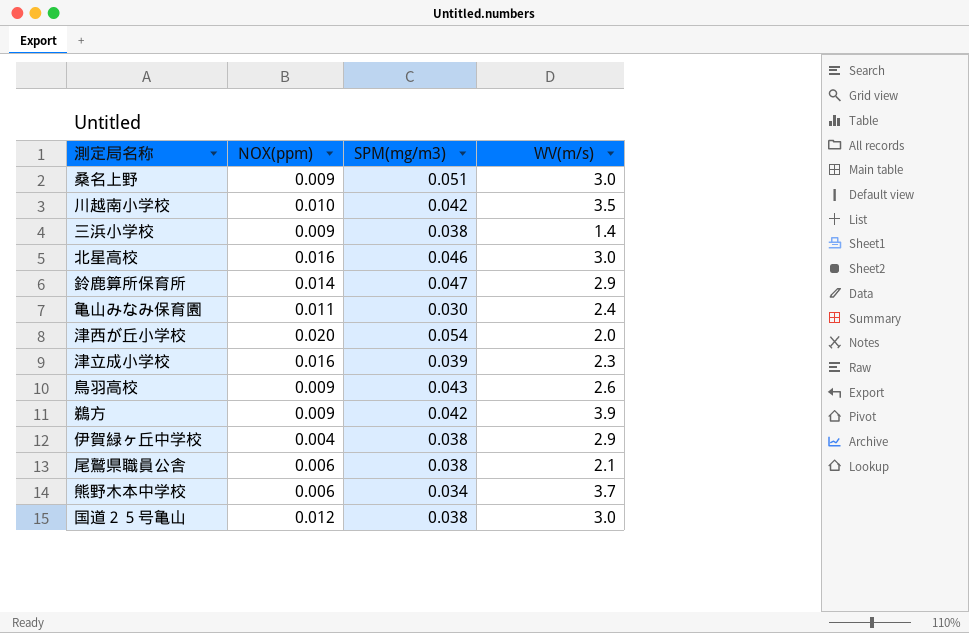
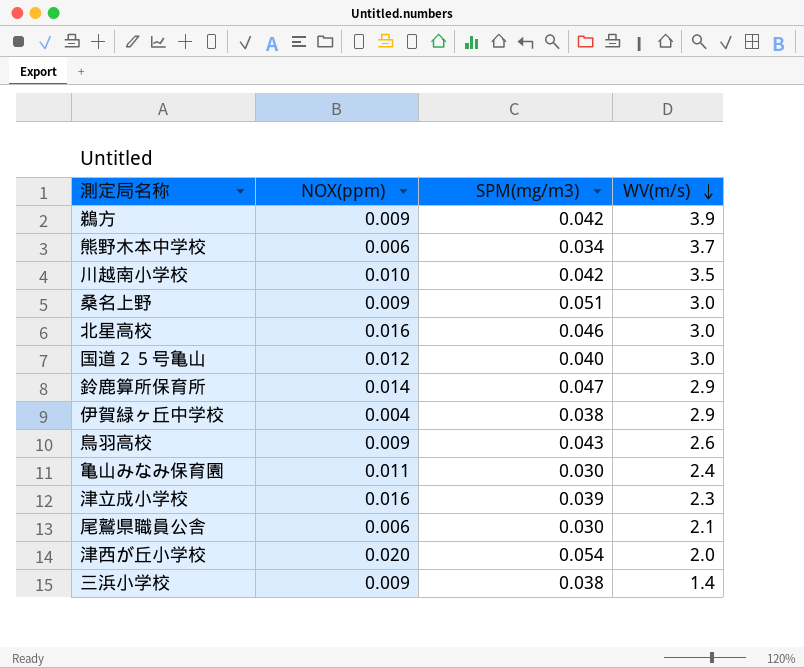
row order: none -> WV(m/s) descending
国道２５号亀山 | SPM(mg/m3): 0.038 -> 0.040
尾鷲県職員公舎 | SPM(mg/m3): 0.038 -> 0.030

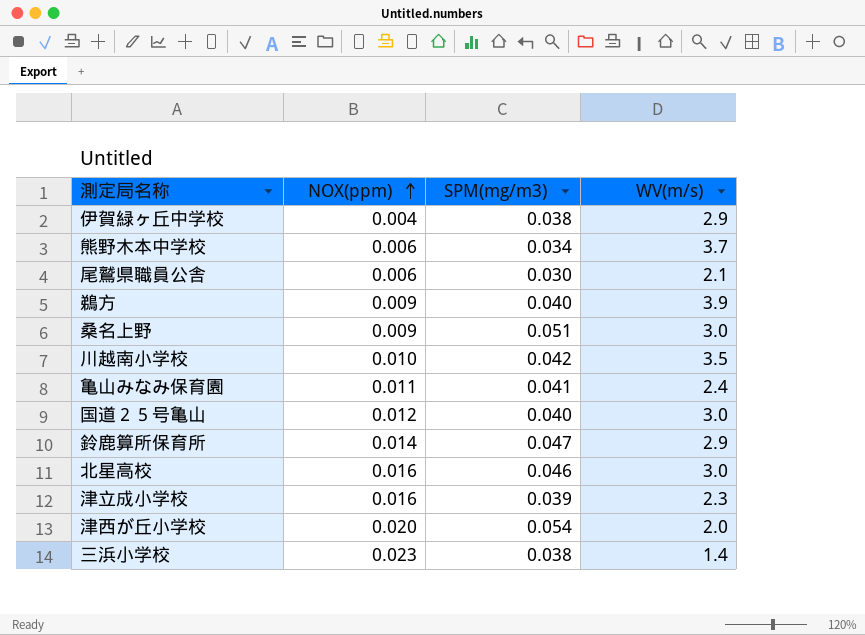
row order: WV(m/s) descending -> NOX(ppm) ascending
row 鳥羽高校: 0.009 | 0.043 | 2.6 -> none
鵜方 | SPM(mg/m3): 0.042 -> 0.040
亀山みなみ保育園 | SPM(mg/m3): 0.030 -> 0.041
三浜小学校 | NOX(ppm): 0.009 -> 0.023

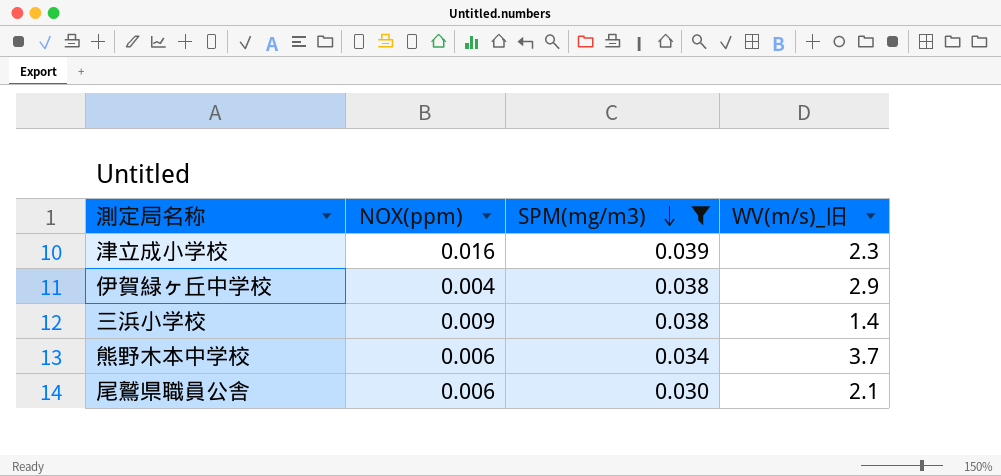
filter: none -> SPM(mg/m3) <= 0.039
row order: NOX(ppm) ascending -> SPM(mg/m3) descending
column name: WV(m/s) -> WV(m/s)_旧
三浜小学校 | NOX(ppm): 0.023 -> 0.009

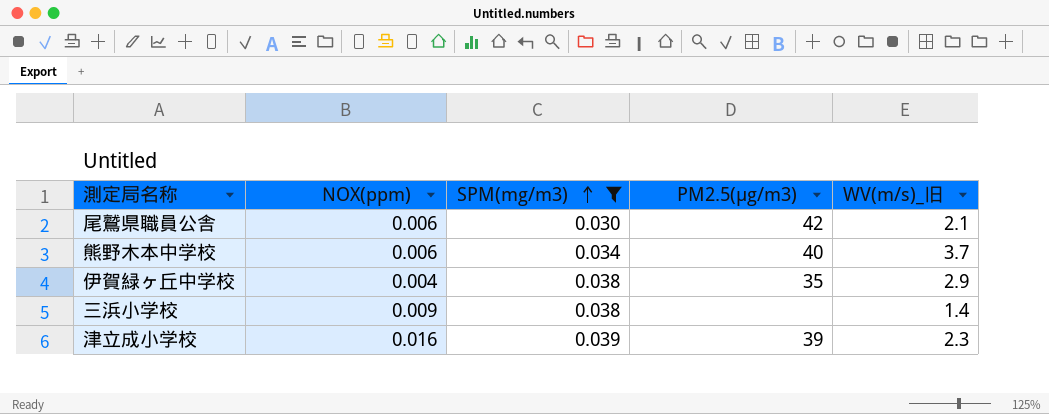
row order: SPM(mg/m3) descending -> SPM(mg/m3) ascending
column PM2.5(μg/m3) | position: none -> 4

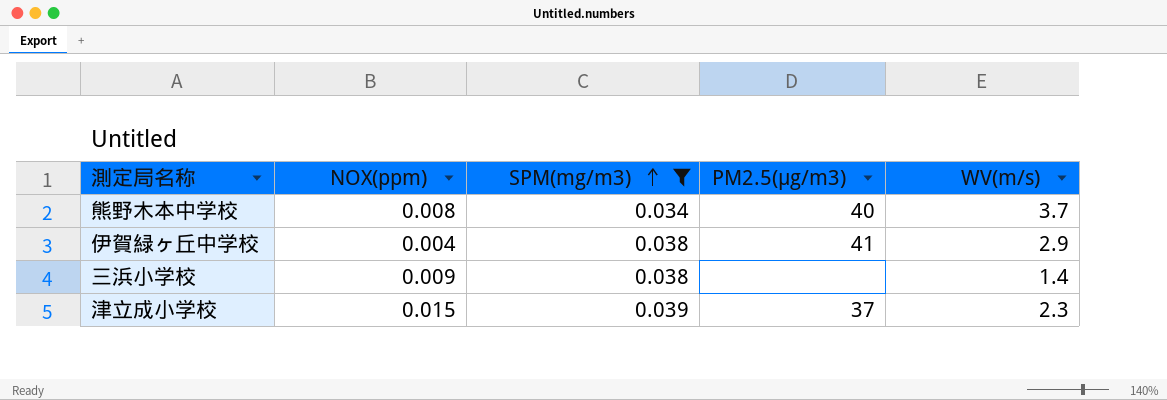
column name: WV(m/s)_旧 -> WV(m/s)
row 尾鷲県職員公舎: 0.006 | 0.030 | 42 | 2.1 -> none
熊野木本中学校 | NOX(ppm): 0.006 -> 0.008
伊賀緑ヶ丘中学校 | PM2.5(μg/m3): 35 -> 41
津立成小学校 | NOX(ppm): 0.016 -> 0.015
津立成小学校 | PM2.5(μg/m3): 39 -> 37

